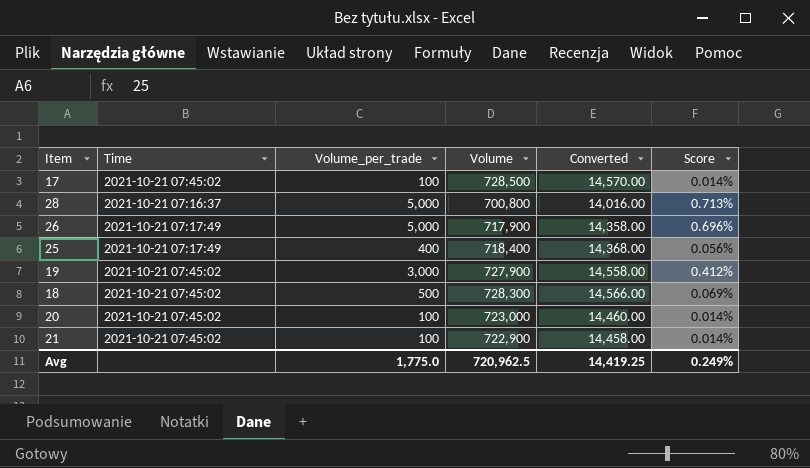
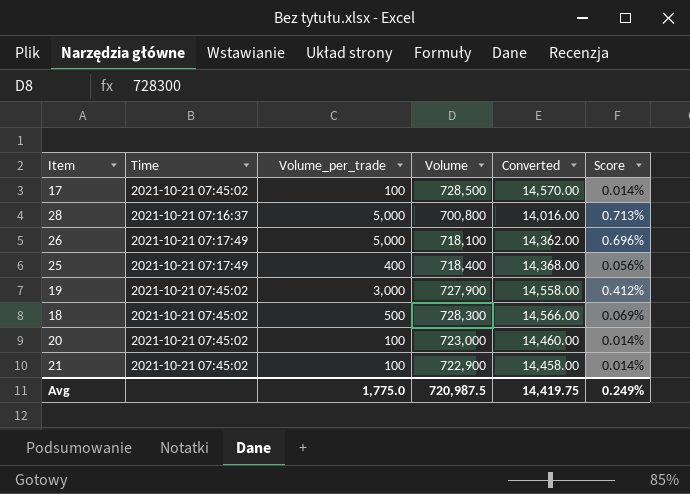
26 | Volume: 717,900 -> 718,100
26 | Converted: 14,358.00 -> 14,362.00
Avg | Volume: 720,962.5 -> 720,987.5
Avg | Converted: 14,419.25 -> 14,419.75

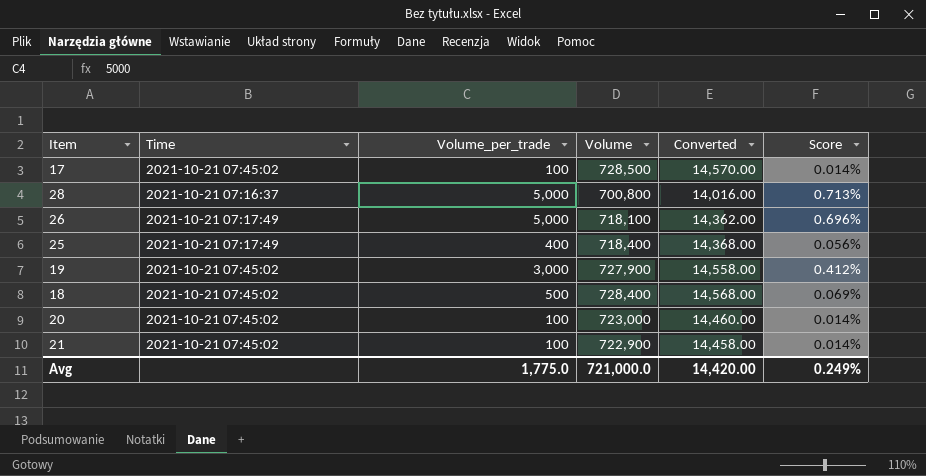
18 | Volume: 728,300 -> 728,400
18 | Converted: 14,566.00 -> 14,568.00
Avg | Volume: 720,987.5 -> 721,000.0
Avg | Converted: 14,419.75 -> 14,420.00

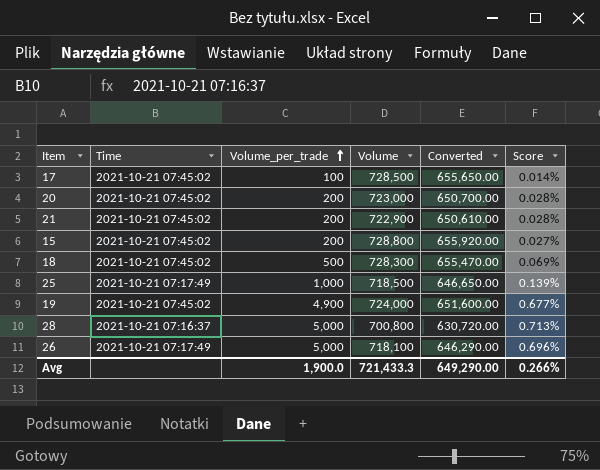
row order: none -> Volume_per_trade ascending
column Converted | formula: [Volume] * 0.02 -> [Volume] * 0.9
20 | Volume_per_trade: 100 -> 200
20 | Score: 0.014% -> 0.028%
21 | Volume_per_trade: 100 -> 200
21 | Score: 0.014% -> 0.028%
row 15: none -> 2021-10-21 07:45:02 | 200 | 728,800 | 655,920.00 | 0.027%
18 | Volume: 728,400 -> 728,300
25 | Volume_per_trade: 400 -> 1,000
25 | Volume: 718,400 -> 718,500
25 | Score: 0.056% -> 0.139%
19 | Volume_per_trade: 3,000 -> 4,900
19 | Volume: 727,900 -> 724,000
19 | Score: 0.412% -> 0.677%
Avg | Volume_per_trade: 1,775.0 -> 1,900.0
Avg | Volume: 721,000.0 -> 721,433.3
Avg | Converted: 14,420.00 -> 649,290.00
Avg | Score: 0.249% -> 0.266%

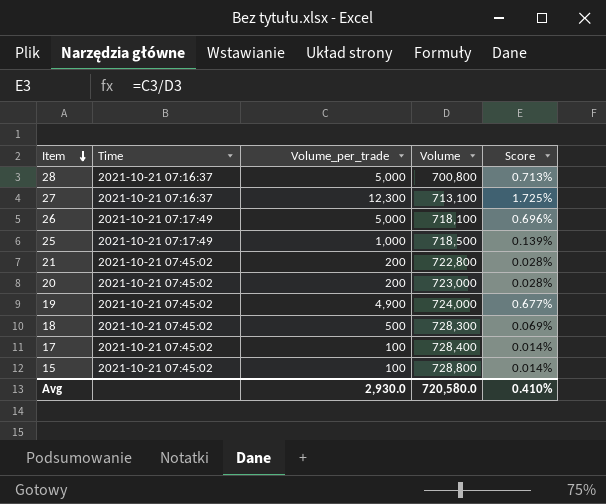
row order: Volume_per_trade ascending -> Item descending
column Converted | formula: [Volume] * 0.9 -> none
row 27: none -> 2021-10-21 07:16:37 | 12,300 | 713,100 | 1.725%
21 | Volume: 722,900 -> 722,800
17 | Volume: 728,500 -> 728,400
15 | Volume_per_trade: 200 -> 100
15 | Score: 0.027% -> 0.014%
Avg | Volume_per_trade: 1,900.0 -> 2,930.0
Avg | Volume: 721,433.3 -> 720,580.0
Avg | Score: 0.266% -> 0.410%

